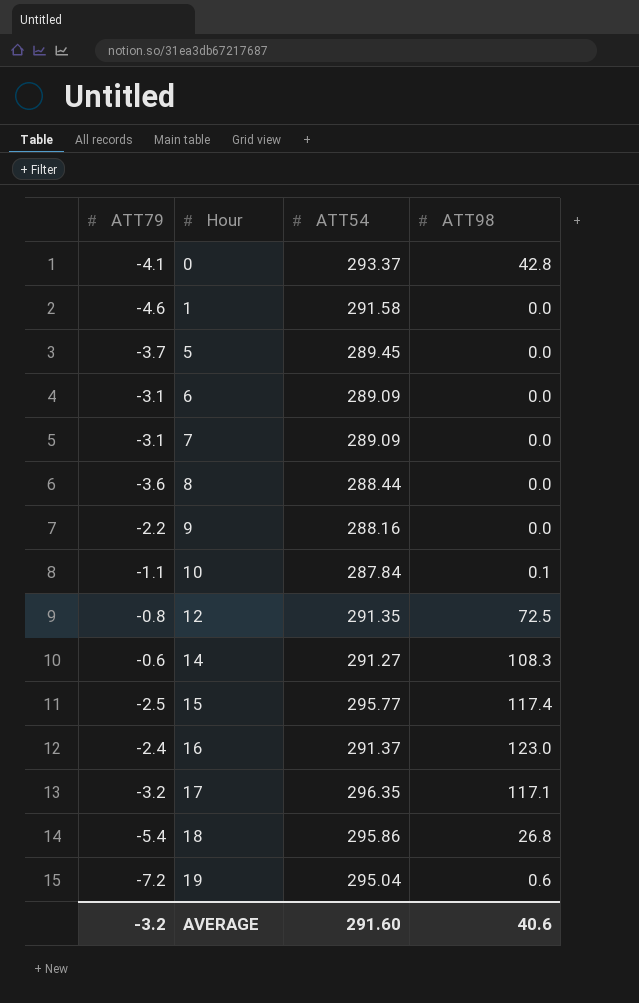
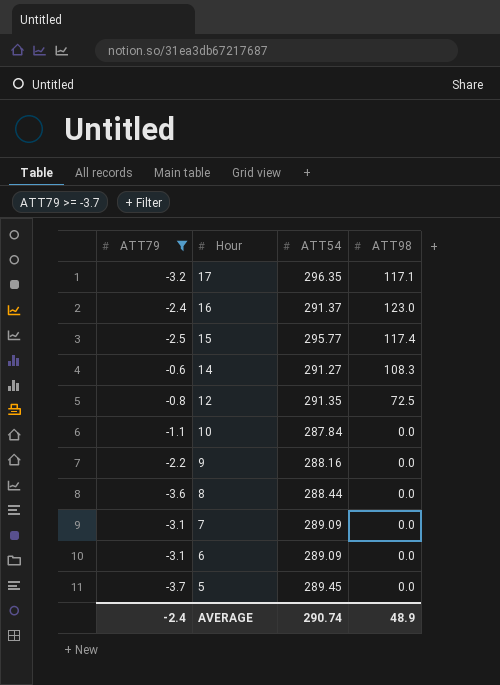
filter: none -> ATT79 >= -3.7
row order: Hour ascending -> Hour descending
10 | ATT98: 0.1 -> 0.0
AVERAGE | ATT79: -3.2 -> -2.4
AVERAGE | ATT54: 291.60 -> 290.74
AVERAGE | ATT98: 40.6 -> 48.9

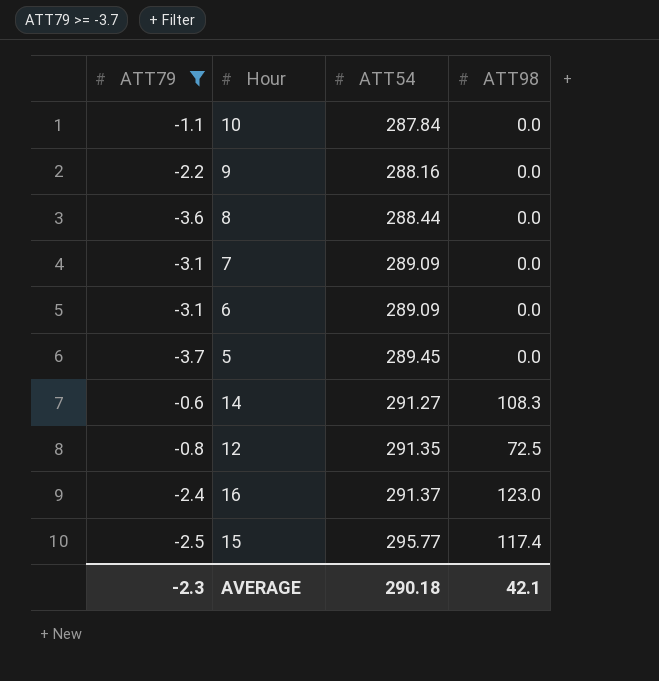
row order: Hour descending -> ATT54 ascending
row 17: -3.2 | 296.35 | 117.1 -> none
AVERAGE | ATT79: -2.4 -> -2.3
AVERAGE | ATT54: 290.74 -> 290.18
AVERAGE | ATT98: 48.9 -> 42.1

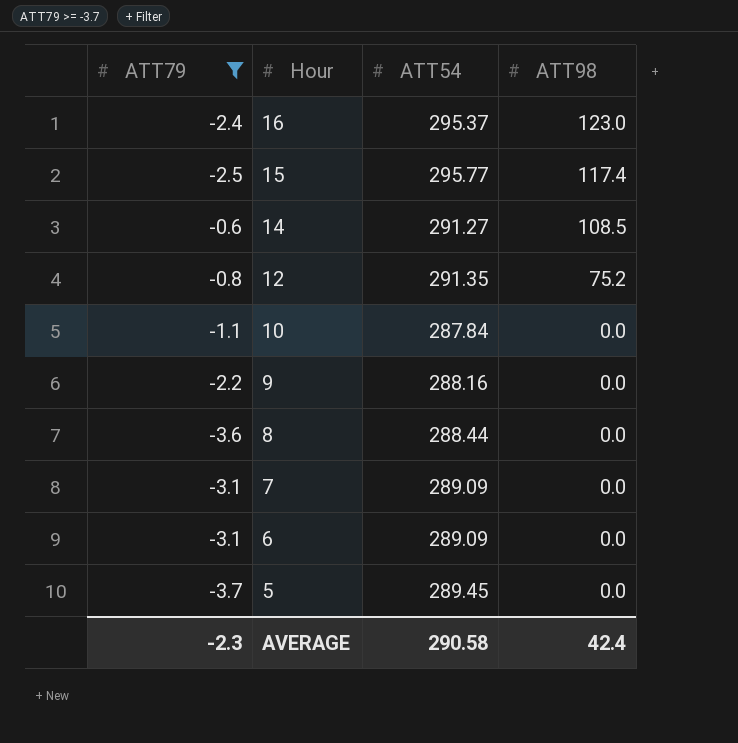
row order: ATT54 ascending -> Hour descending
16 | ATT54: 291.37 -> 295.37
14 | ATT98: 108.3 -> 108.5
12 | ATT98: 72.5 -> 75.2
AVERAGE | ATT54: 290.18 -> 290.58
AVERAGE | ATT98: 42.1 -> 42.4

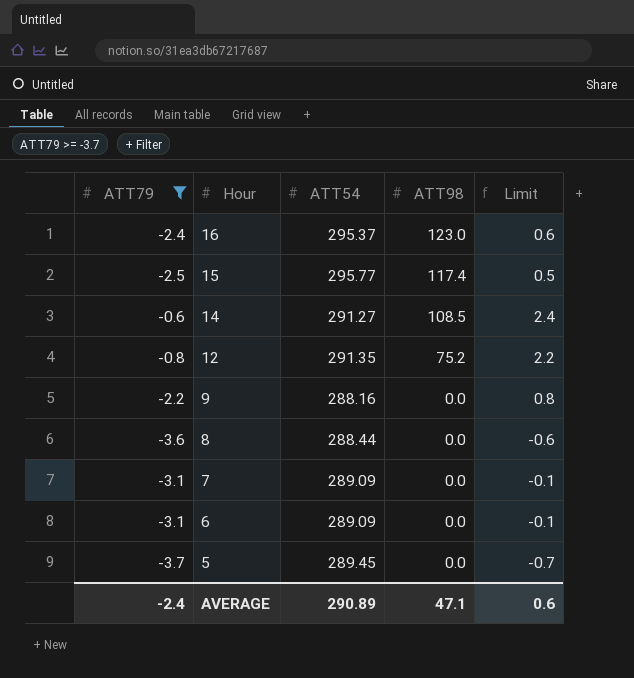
column Limit | formula: none -> [ATT79] + 3
row 10: -1.1 | 287.84 | 0.0 -> none
AVERAGE | ATT79: -2.3 -> -2.4
AVERAGE | ATT54: 290.58 -> 290.89
AVERAGE | ATT98: 42.4 -> 47.1

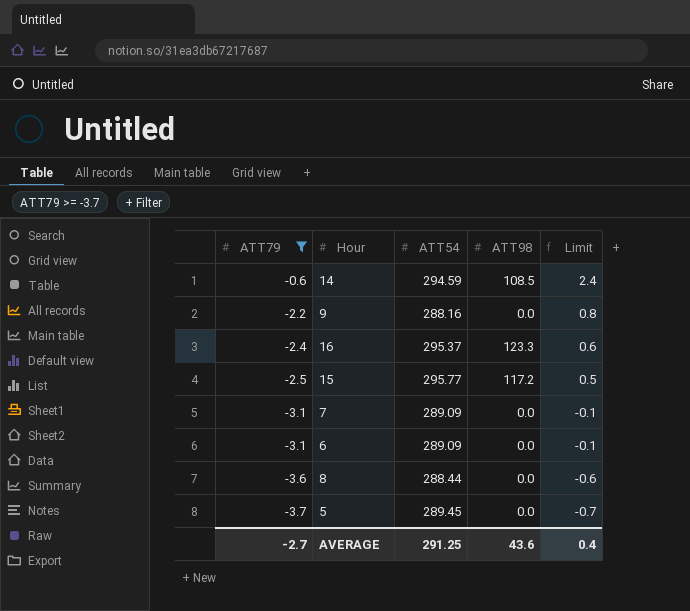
row order: Hour descending -> ATT79 descending
row 12: -0.8 | 291.35 | 75.2 | 2.2 -> none
14 | ATT54: 291.27 -> 294.59
16 | ATT98: 123.0 -> 123.3
15 | ATT98: 117.4 -> 117.2
AVERAGE | ATT79: -2.4 -> -2.7
AVERAGE | ATT54: 290.89 -> 291.25
AVERAGE | ATT98: 47.1 -> 43.6
AVERAGE | Limit: 0.6 -> 0.4

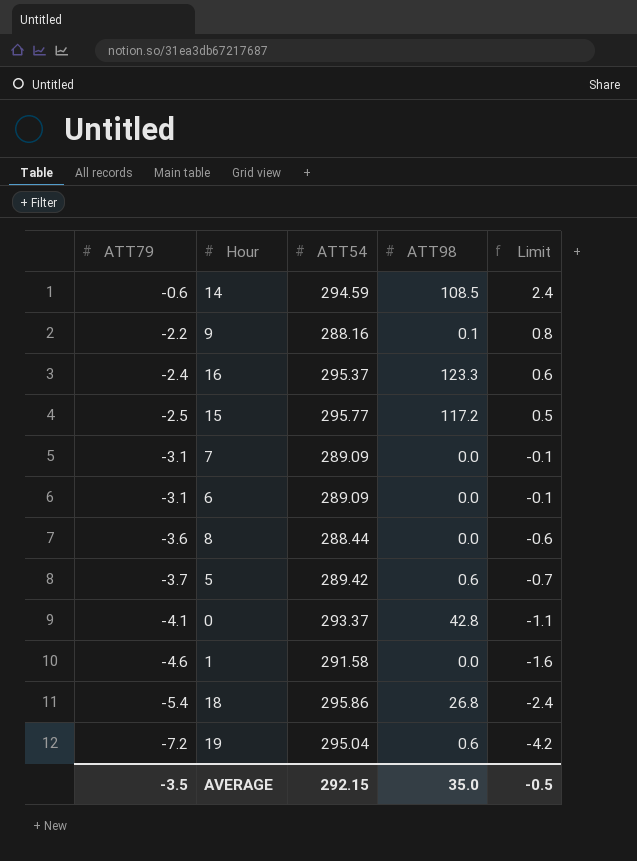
filter: ATT79 >= -3.7 -> none
9 | ATT98: 0.0 -> 0.1
5 | ATT54: 289.45 -> 289.42
5 | ATT98: 0.0 -> 0.6
AVERAGE | ATT79: -2.7 -> -3.5
AVERAGE | ATT54: 291.25 -> 292.15
AVERAGE | ATT98: 43.6 -> 35.0
AVERAGE | Limit: 0.4 -> -0.5

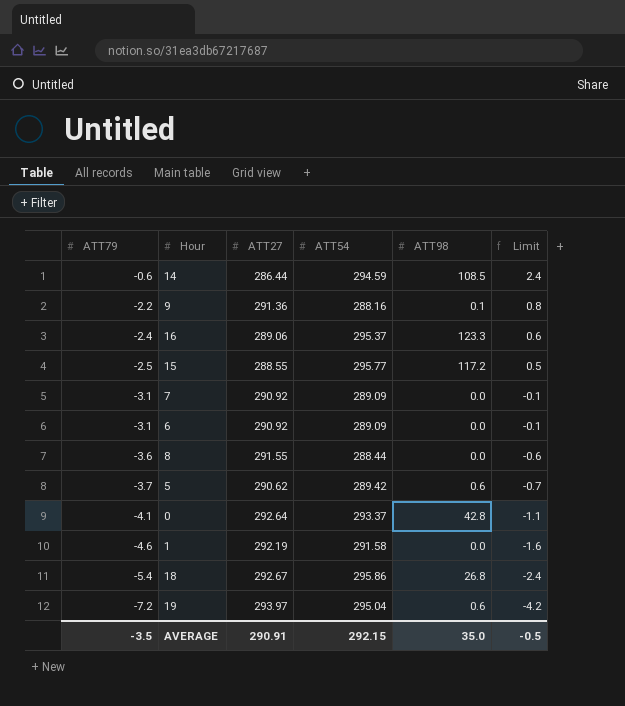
column ATT27 | position: none -> 3

